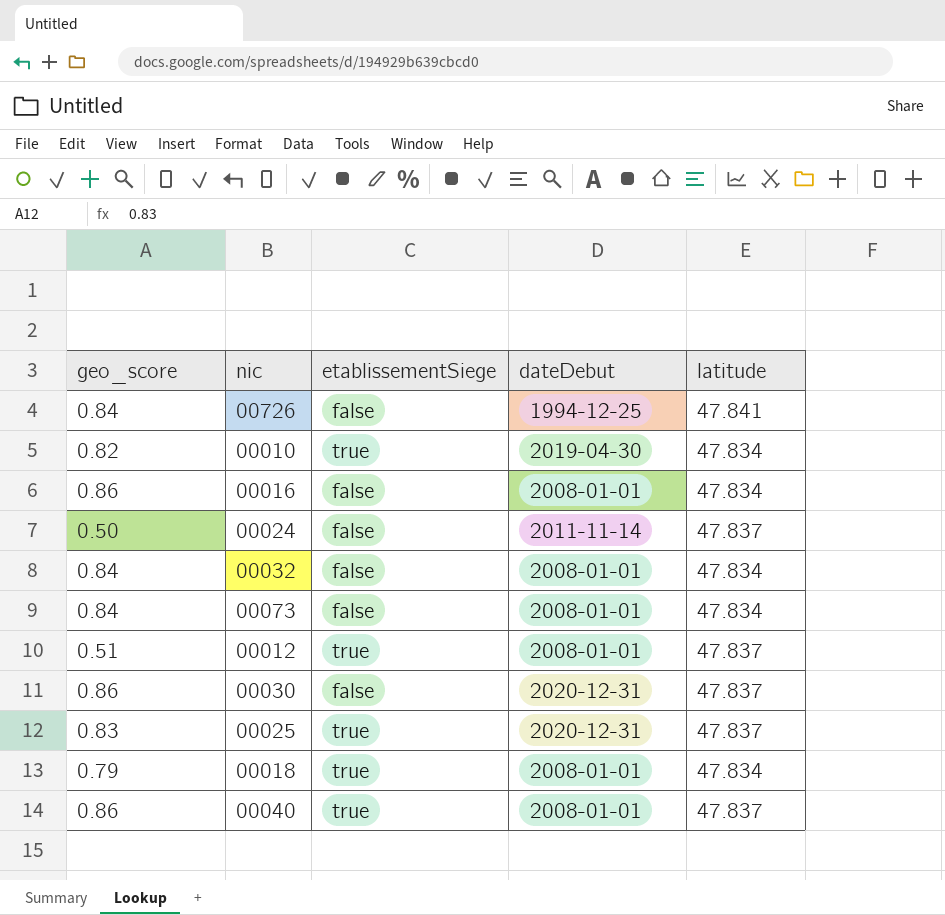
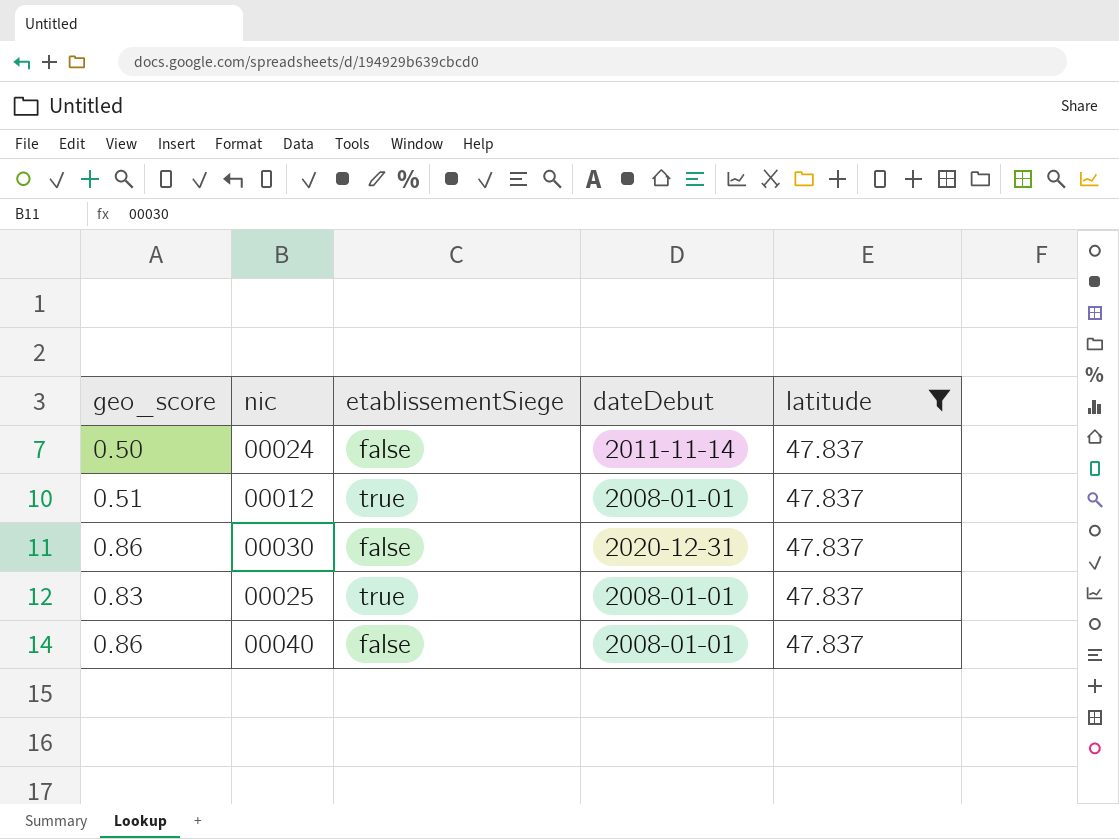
filter: none -> latitude = 47.837
00025 | dateDebut: 2020-12-31 -> 2008-01-01
00040 | etablissementSiege: true -> false

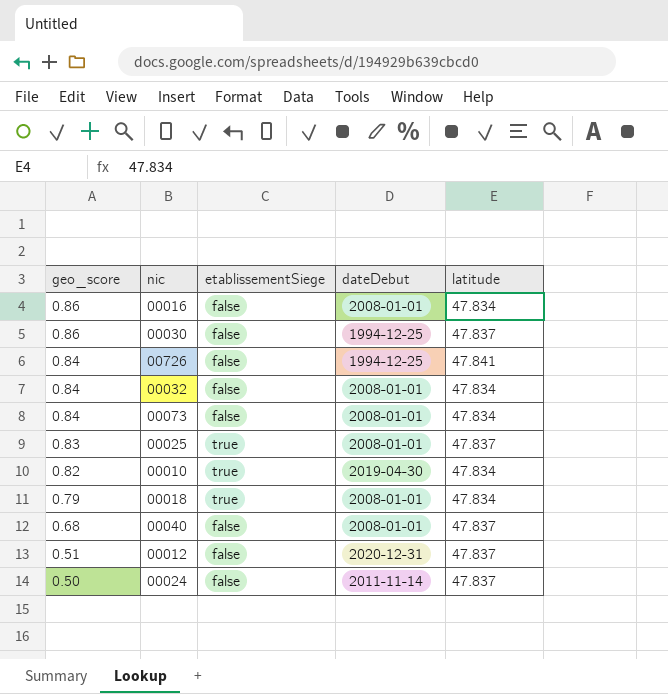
filter: latitude = 47.837 -> none
row order: none -> geo_score descending
00030 | dateDebut: 2020-12-31 -> 1994-12-25
00040 | geo_score: 0.86 -> 0.68
00012 | etablissementSiege: true -> false
00012 | dateDebut: 2008-01-01 -> 2020-12-31

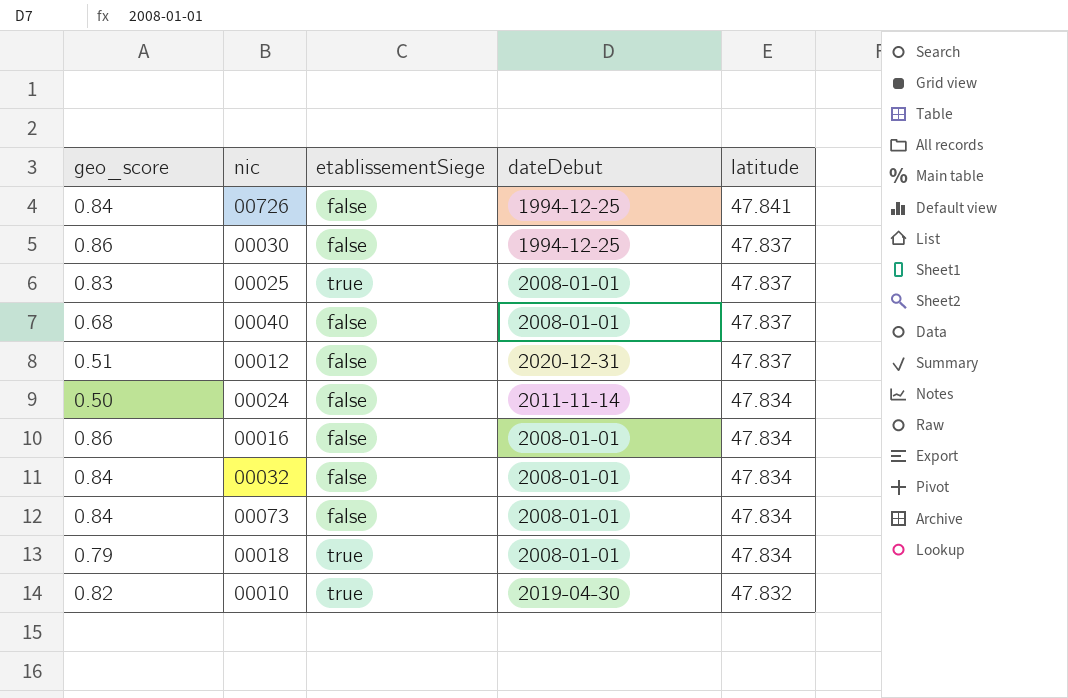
row order: geo_score descending -> latitude descending
00024 | latitude: 47.837 -> 47.834
00010 | latitude: 47.834 -> 47.832

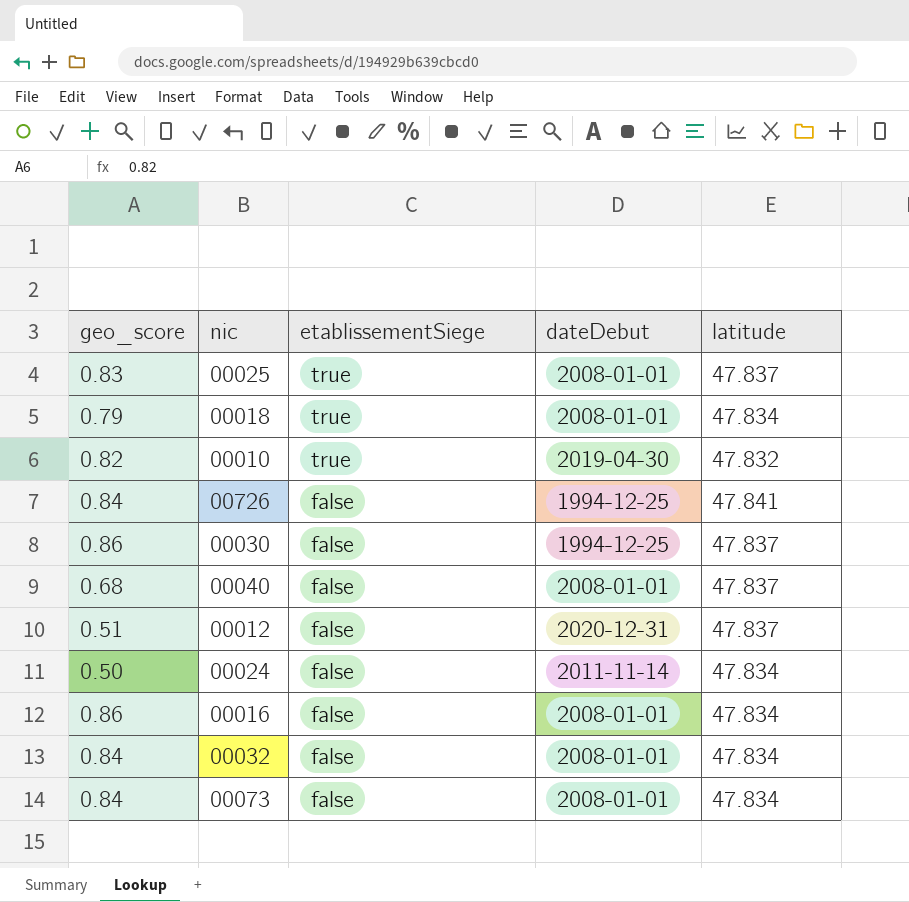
row order: latitude descending -> etablissementSiege descending

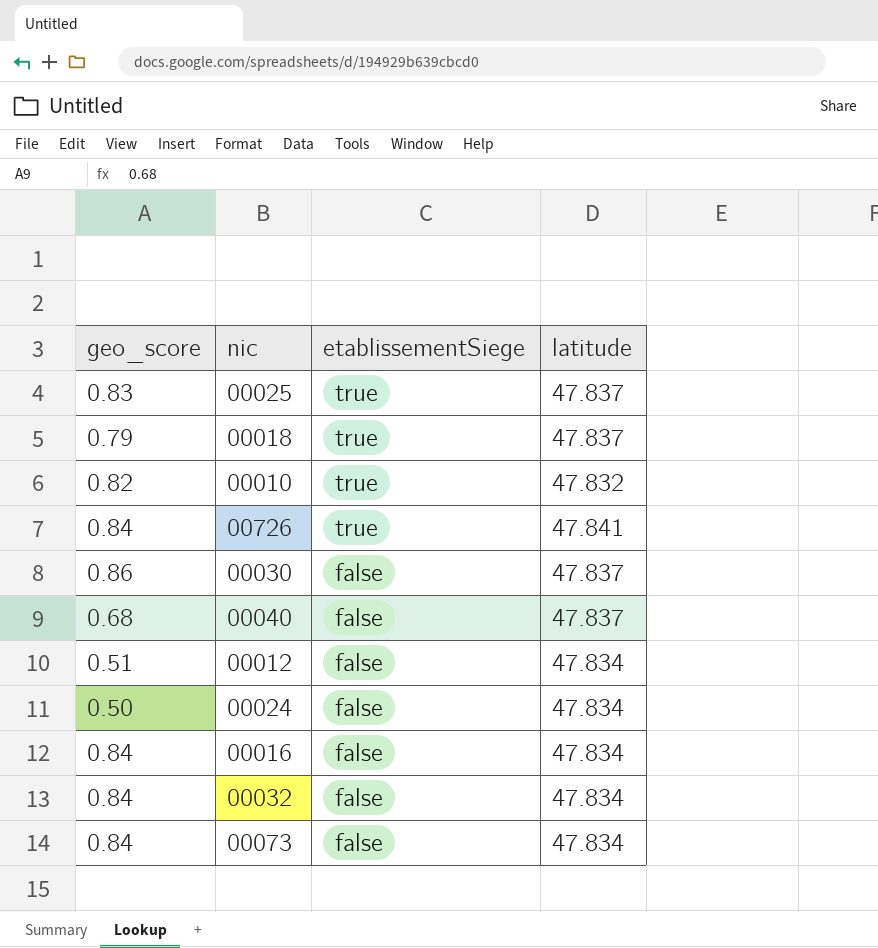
column dateDebut | position: 4 -> none
00018 | latitude: 47.834 -> 47.837
00726 | etablissementSiege: false -> true
00012 | latitude: 47.837 -> 47.834
00016 | geo_score: 0.86 -> 0.84

